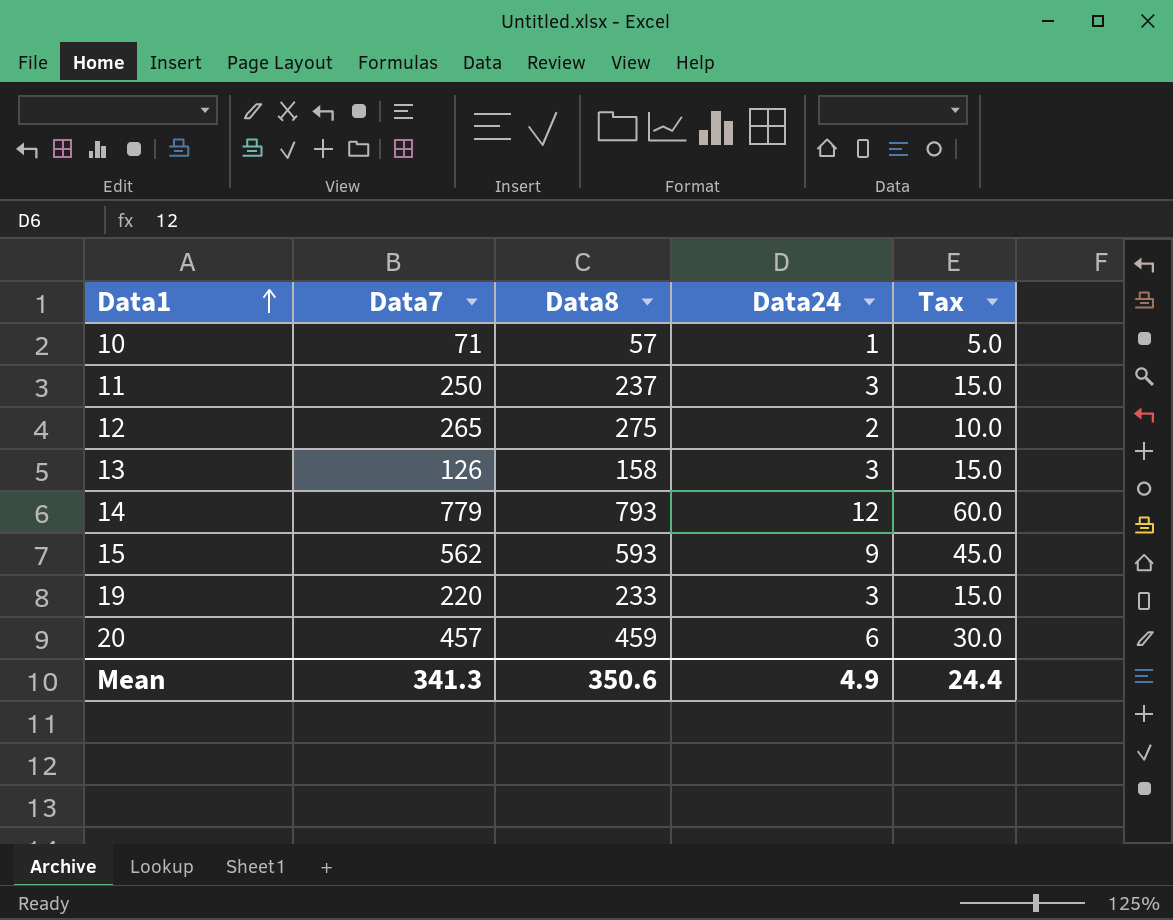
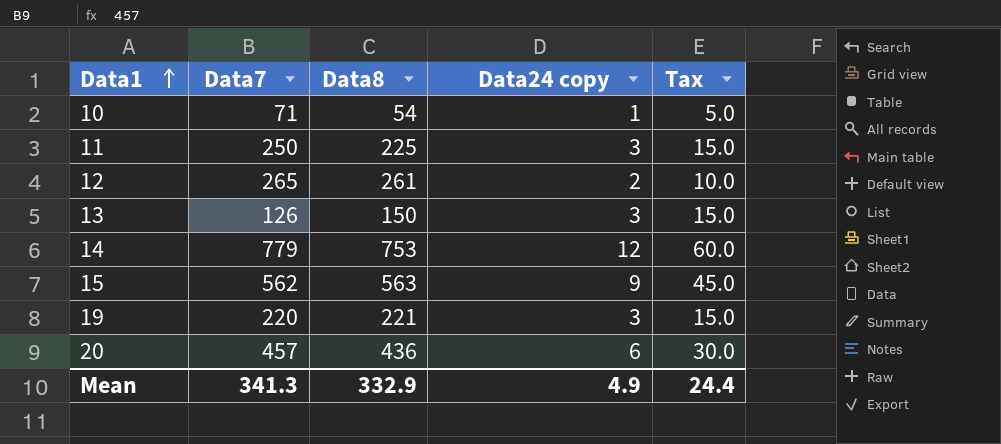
column name: Data24 -> Data24 copy
10 | Data8: 57 -> 54
11 | Data8: 237 -> 225
12 | Data8: 275 -> 261
13 | Data8: 158 -> 150
14 | Data8: 793 -> 753
15 | Data8: 593 -> 563
19 | Data8: 233 -> 221
20 | Data8: 459 -> 436
Mean | Data8: 350.6 -> 332.9

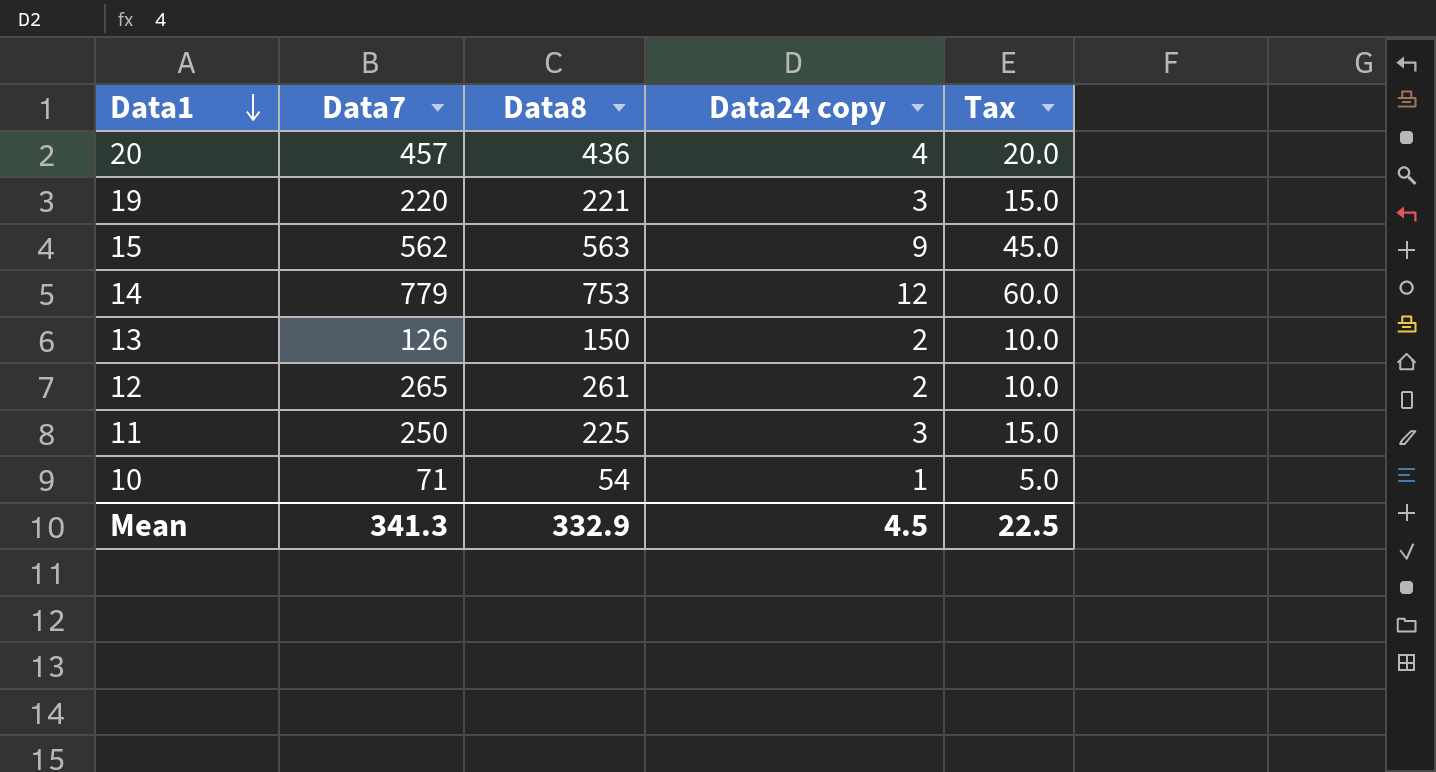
row order: Data1 ascending -> Data1 descending
20 | Data24 copy: 6 -> 4
20 | Tax: 30.0 -> 20.0
13 | Data24 copy: 3 -> 2
13 | Tax: 15.0 -> 10.0
Mean | Data24 copy: 4.9 -> 4.5
Mean | Tax: 24.4 -> 22.5

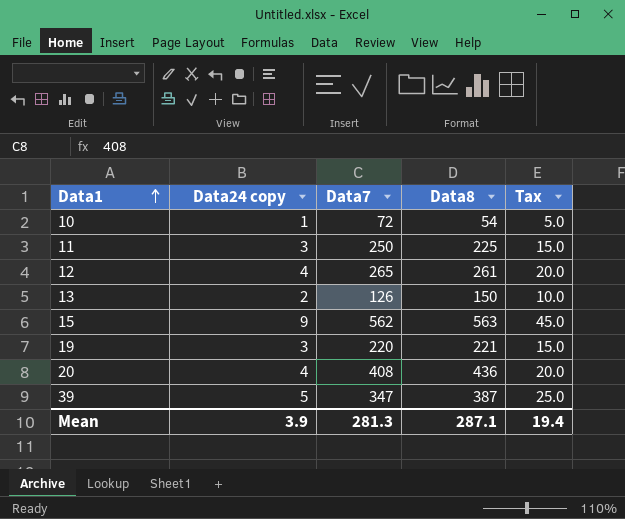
row order: Data1 descending -> Data1 ascending
column Data24 copy | position: 4 -> 2
row 14: 779 | 753 | 12 | 60.0 -> none
10 | Data7: 71 -> 72
12 | Data24 copy: 2 -> 4
12 | Tax: 10.0 -> 20.0
20 | Data7: 457 -> 408
row 39: none -> 5 | 347 | 387 | 25.0
Mean | Data24 copy: 4.5 -> 3.9
Mean | Data7: 341.3 -> 281.3
Mean | Data8: 332.9 -> 287.1
Mean | Tax: 22.5 -> 19.4

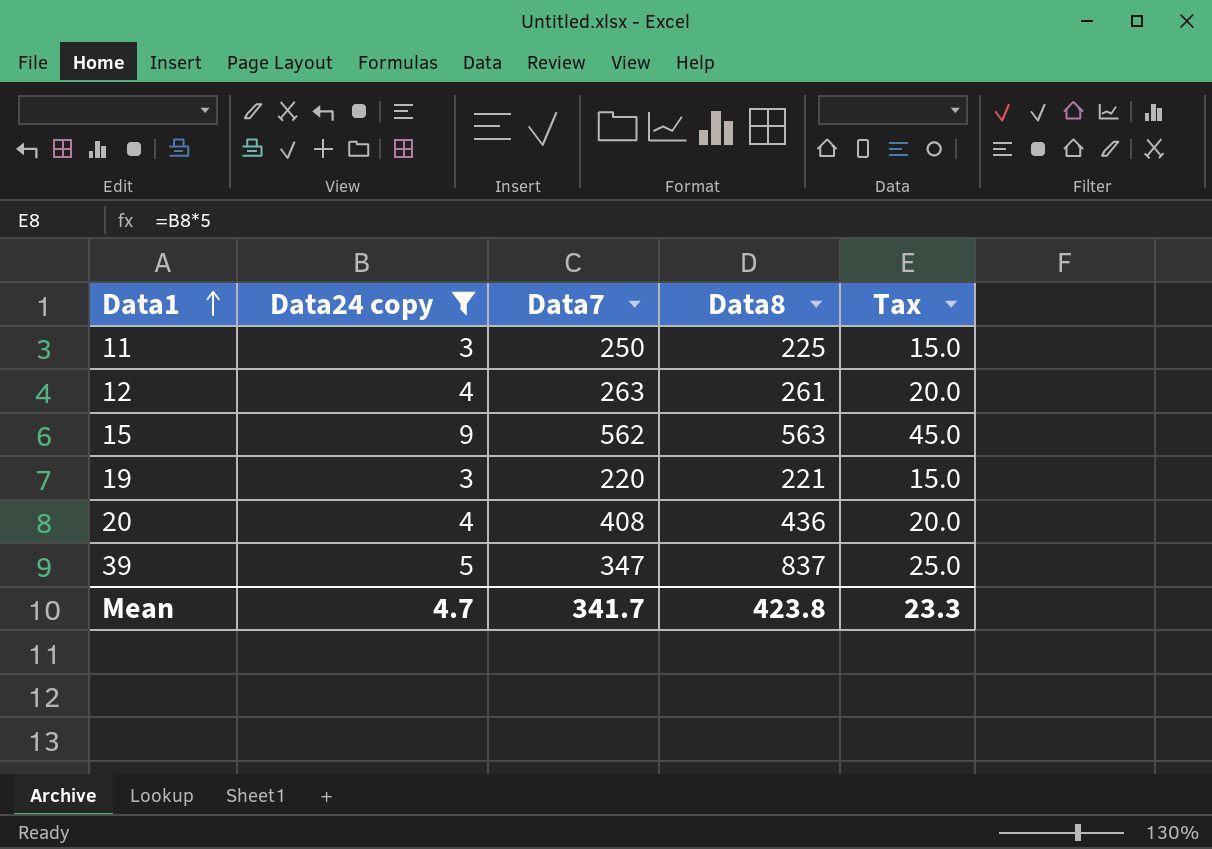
filter: none -> Data24 copy >= 3
12 | Data7: 265 -> 263
39 | Data8: 387 -> 837
Mean | Data24 copy: 3.9 -> 4.7
Mean | Data7: 281.3 -> 341.7
Mean | Data8: 287.1 -> 423.8
Mean | Tax: 19.4 -> 23.3

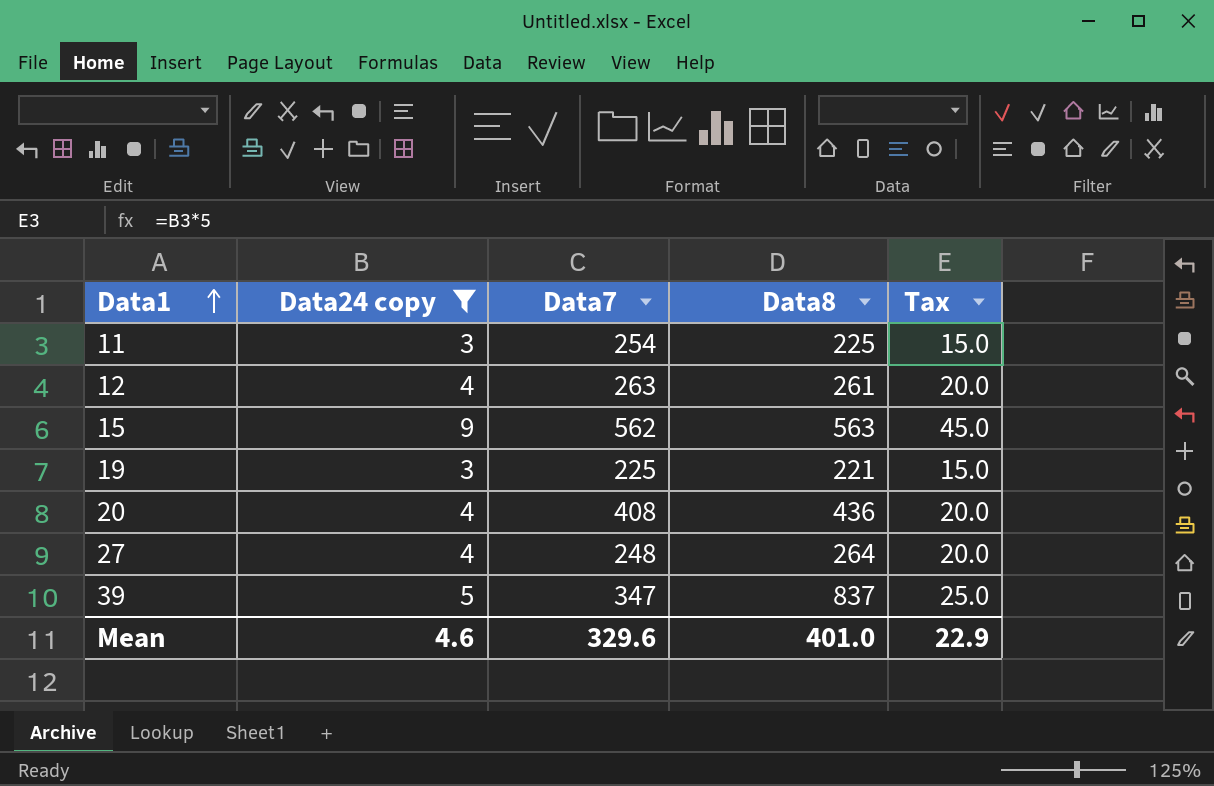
11 | Data7: 250 -> 254
19 | Data7: 220 -> 225
row 27: none -> 4 | 248 | 264 | 20.0
Mean | Data24 copy: 4.7 -> 4.6
Mean | Data7: 341.7 -> 329.6
Mean | Data8: 423.8 -> 401.0
Mean | Tax: 23.3 -> 22.9

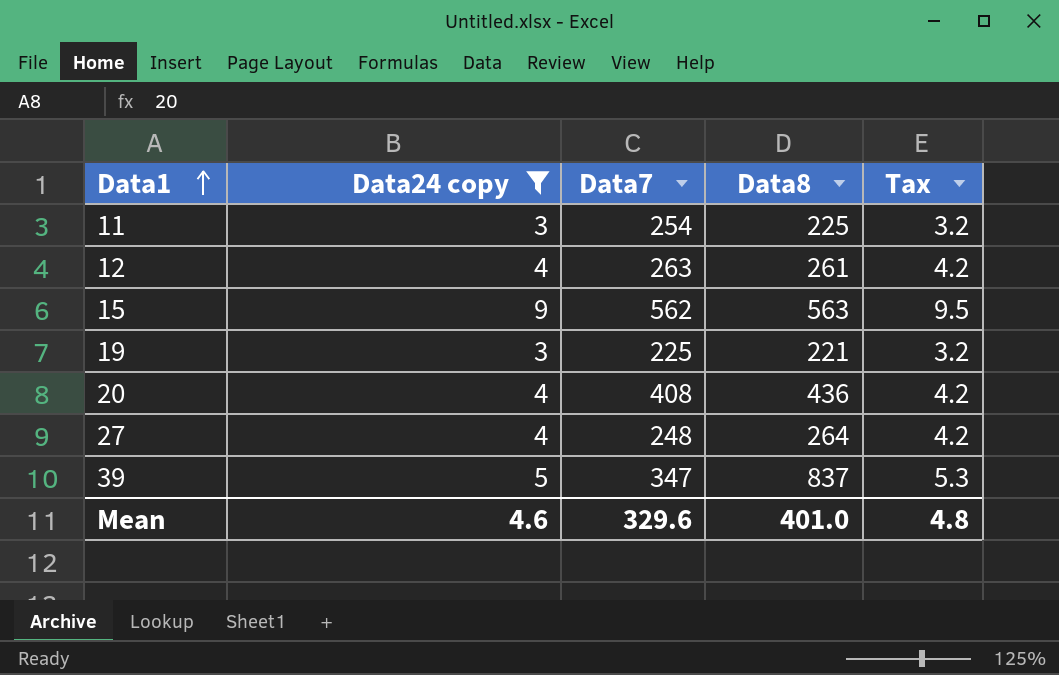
column Tax | formula: [Data24 copy] * 5 -> [Data24 copy] * 1.05
Mean | Tax: 22.9 -> 4.8

